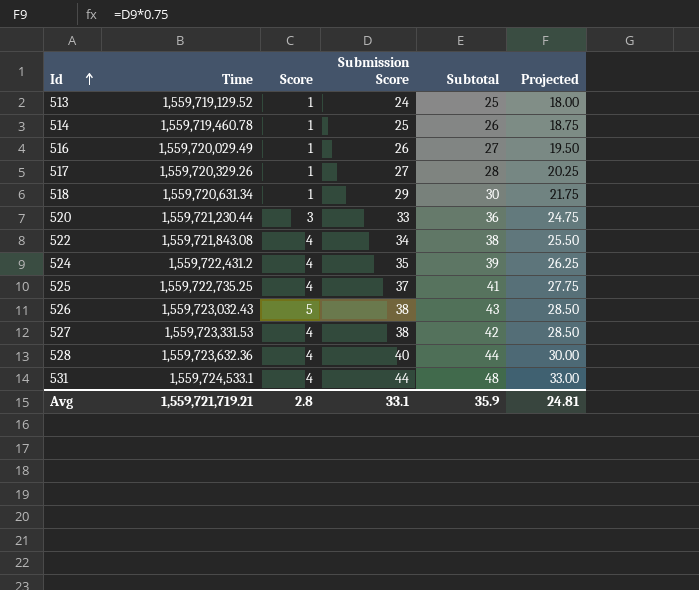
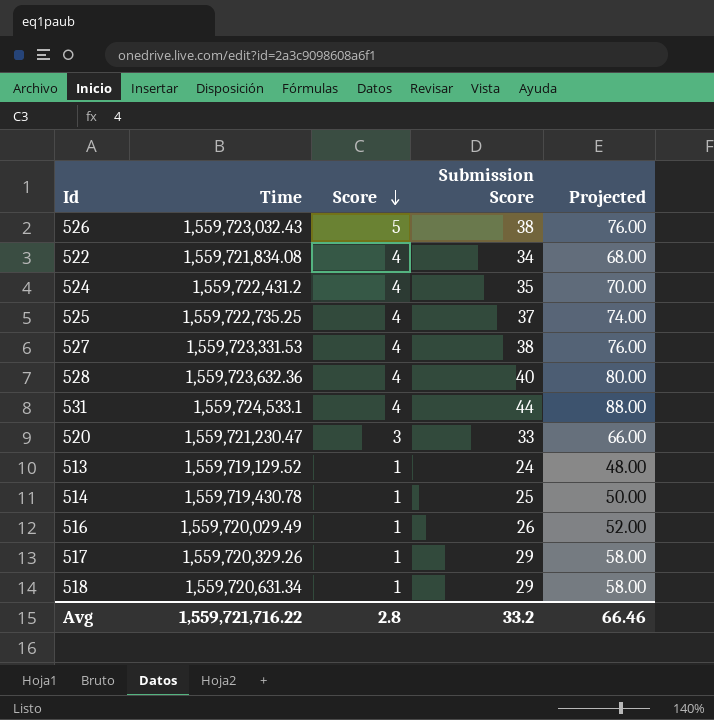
row order: Id ascending -> Score descending
column Subtotal | formula: [Score] + [Submission Score] -> none
column Projected | formula: [Submission Score] * 0.75 -> [Submission Score] * 2
522 | Time: 1,559,721,843.08 -> 1,559,721,834.08
520 | Time: 1,559,721,230.44 -> 1,559,721,230.47
514 | Time: 1,559,719,460.78 -> 1,559,719,430.78
517 | Submission Score: 27 -> 29
Avg | Time: 1,559,721,719.21 -> 1,559,721,716.22
Avg | Submission Score: 33.1 -> 33.2
Avg | Projected: 24.81 -> 66.46

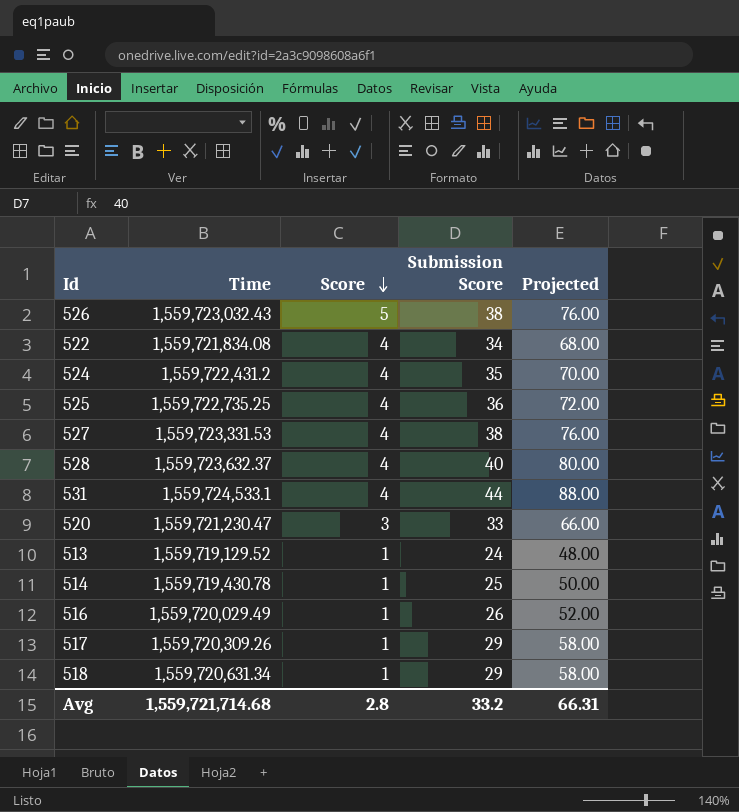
525 | Submission Score: 37 -> 36
525 | Projected: 74.00 -> 72.00
528 | Time: 1,559,723,632.36 -> 1,559,723,632.37
517 | Time: 1,559,720,329.26 -> 1,559,720,309.26
Avg | Time: 1,559,721,716.22 -> 1,559,721,714.68
Avg | Projected: 66.46 -> 66.31

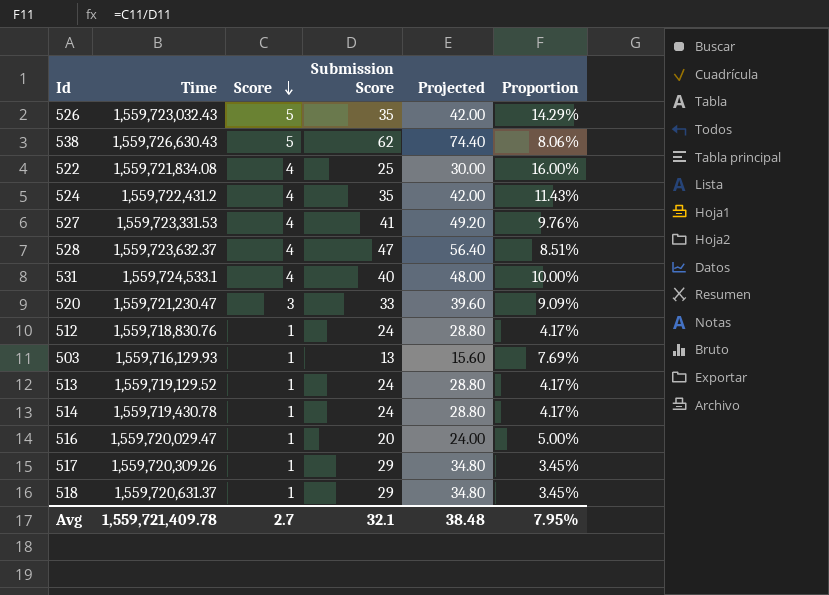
column Projected | formula: [Submission Score] * 2 -> [Submission Score] * 1.2
column Proportion | formula: none -> [Score] / [Submission Score]
row 525: 1,559,722,735.25 | 4 | 36 | 72.00 -> none
526 | Submission Score: 38 -> 35
row 538: none -> 1,559,726,630.43 | 5 | 62 | 74.40 | 8.06%
522 | Submission Score: 34 -> 25
527 | Submission Score: 38 -> 41
528 | Submission Score: 40 -> 47
531 | Submission Score: 44 -> 40
row 512: none -> 1,559,718,830.76 | 1 | 24 | 28.80 | 4.17%
row 503: none -> 1,559,716,129.93 | 1 | 13 | 15.60 | 7.69%
514 | Submission Score: 25 -> 24
516 | Time: 1,559,720,029.49 -> 1,559,720,029.47
516 | Submission Score: 26 -> 20
518 | Time: 1,559,720,631.34 -> 1,559,720,631.37
Avg | Time: 1,559,721,714.68 -> 1,559,721,409.78
Avg | Score: 2.8 -> 2.7
Avg | Submission Score: 33.2 -> 32.1
Avg | Projected: 66.31 -> 38.48

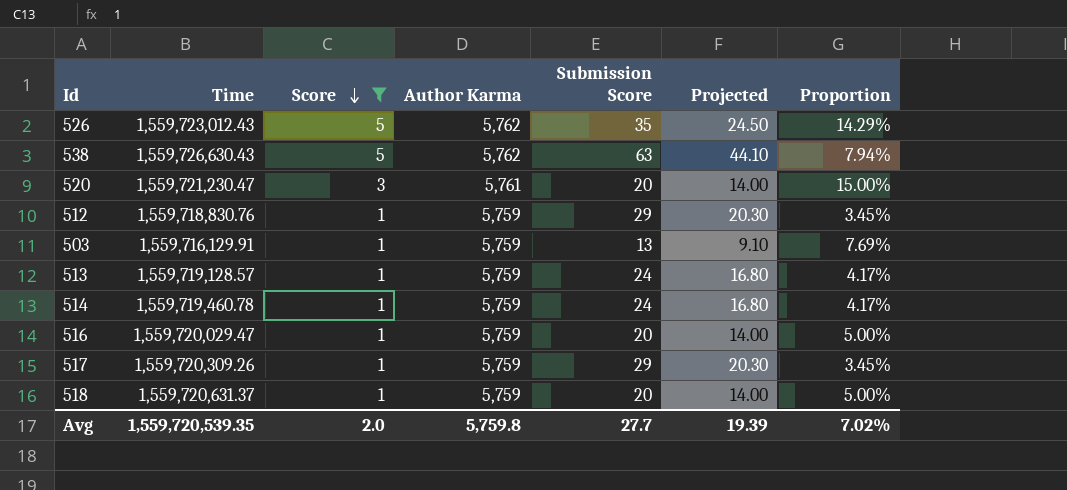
filter: none -> Score != 4
column Author Karma | position: none -> 4
column Projected | formula: [Submission Score] * 1.2 -> [Submission Score] * 0.7
526 | Time: 1,559,723,032.43 -> 1,559,723,012.43
538 | Submission Score: 62 -> 63
538 | Proportion: 8.06% -> 7.94%
520 | Submission Score: 33 -> 20
520 | Proportion: 9.09% -> 15.00%
512 | Submission Score: 24 -> 29
512 | Proportion: 4.17% -> 3.45%
503 | Time: 1,559,716,129.93 -> 1,559,716,129.91
513 | Time: 1,559,719,129.52 -> 1,559,719,128.57
514 | Time: 1,559,719,430.78 -> 1,559,719,460.78
518 | Submission Score: 29 -> 20
518 | Proportion: 3.45% -> 5.00%
Avg | Time: 1,559,721,409.78 -> 1,559,720,539.35
Avg | Score: 2.7 -> 2.0
Avg | Submission Score: 32.1 -> 27.7
Avg | Projected: 38.48 -> 19.39
Avg | Proportion: 7.95% -> 7.02%

